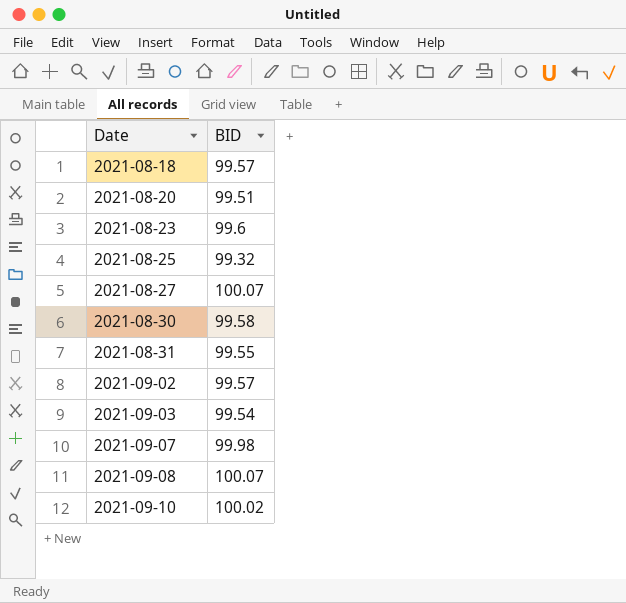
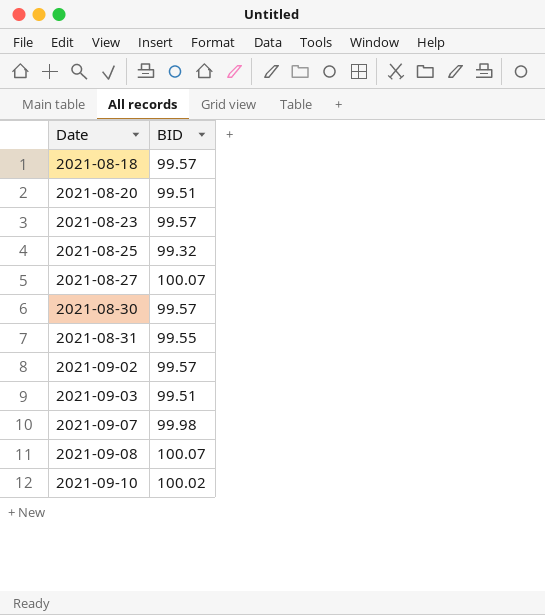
2021-08-23 | BID: 99.6 -> 99.57
2021-08-30 | BID: 99.58 -> 99.57
2021-09-03 | BID: 99.54 -> 99.51

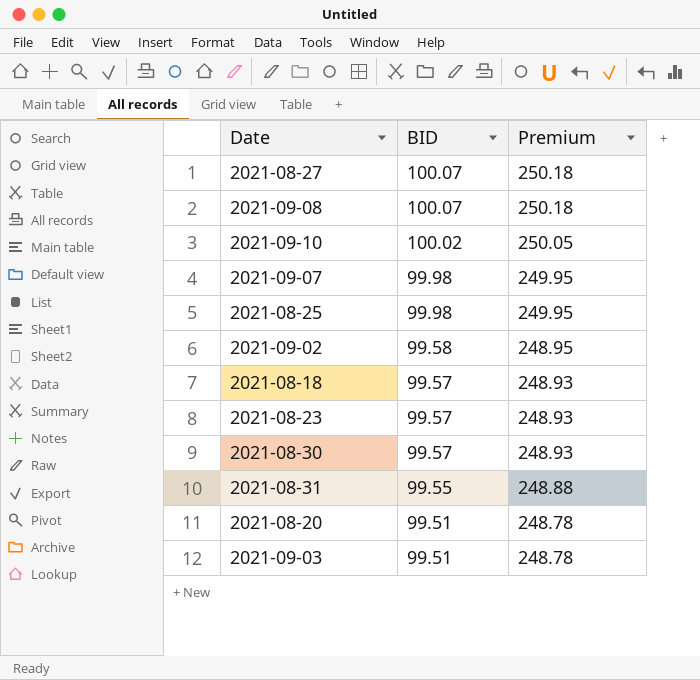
row order: Date ascending -> BID descending
column Premium | formula: none -> [BID] * 2.5
2021-08-25 | BID: 99.32 -> 99.98
2021-09-02 | BID: 99.57 -> 99.58

